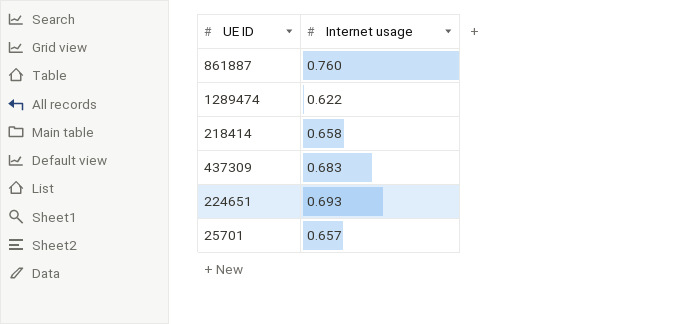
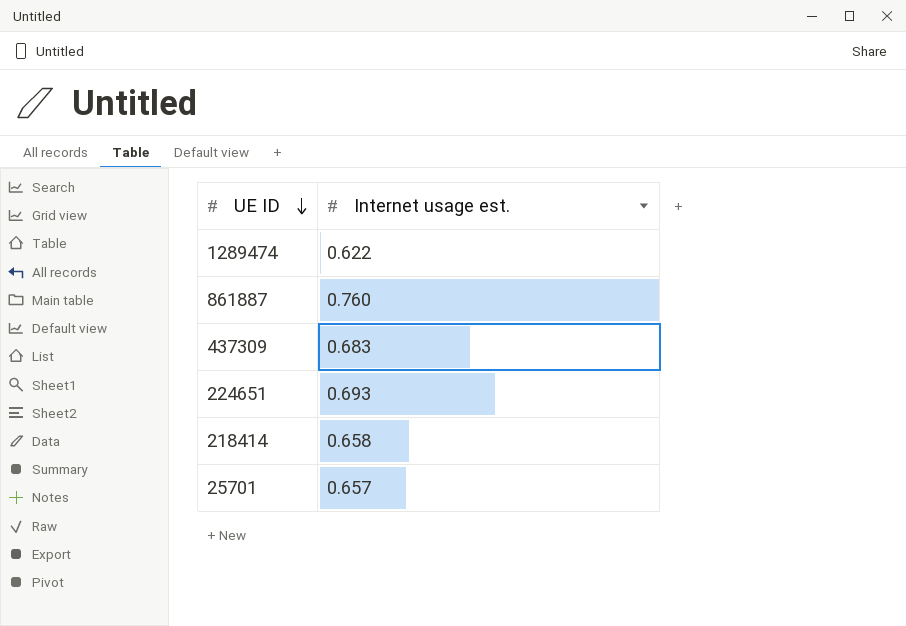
row order: none -> UE ID descending
column name: Internet usage -> Internet usage est.

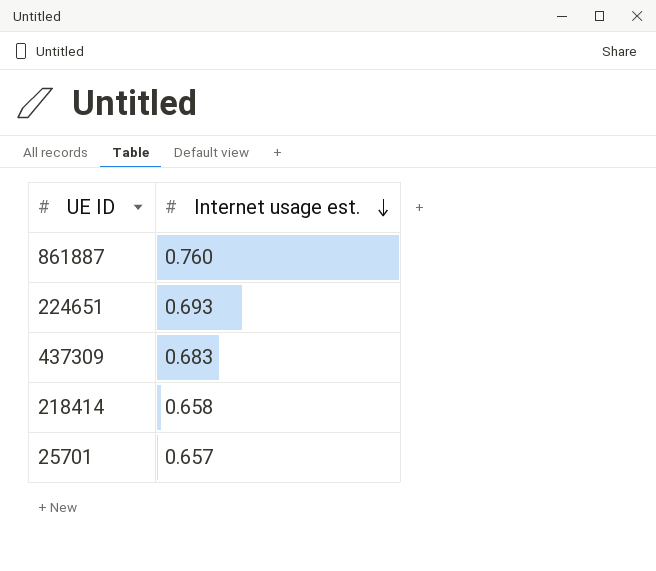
row order: UE ID descending -> Internet usage est. descending
row 1289474: 0.622 -> none

